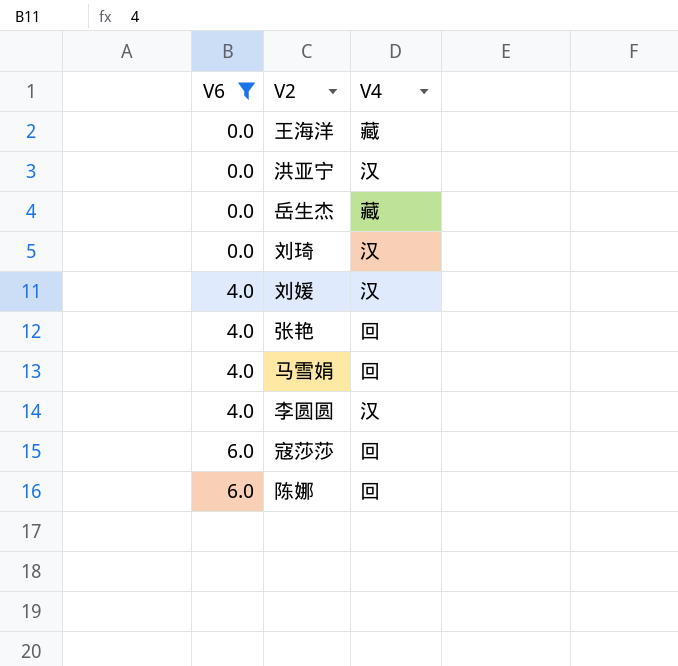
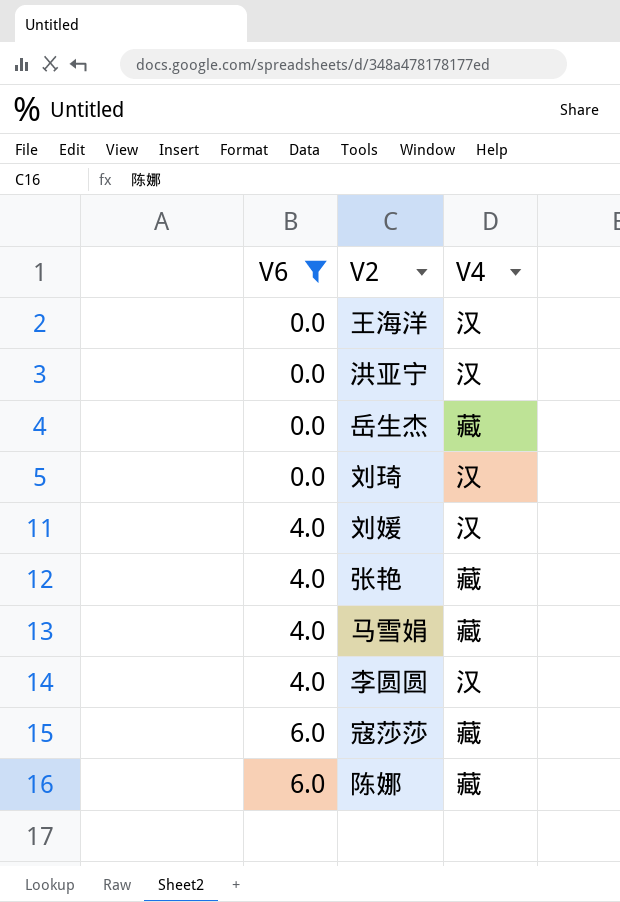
王海洋 | V4: 藏 -> 汉
张艳 | V4: 回 -> 藏
马雪娟 | V4: 回 -> 藏
寇莎莎 | V4: 回 -> 藏
陈娜 | V4: 回 -> 藏

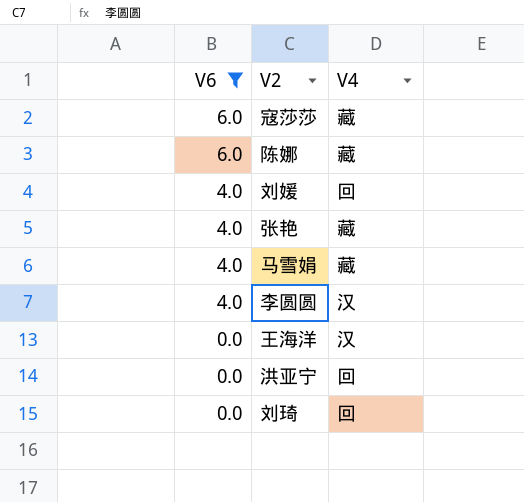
row order: V6 ascending -> V6 descending
row 岳生杰: 0.0 | 藏 -> none
刘媛 | V4: 汉 -> 回
洪亚宁 | V4: 汉 -> 回
刘琦 | V4: 汉 -> 回

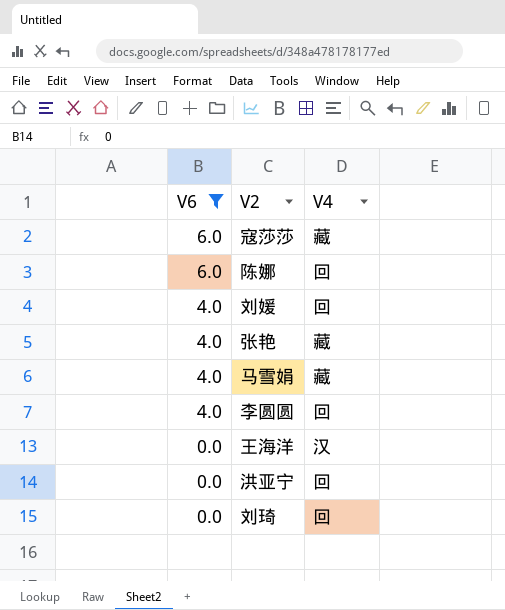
陈娜 | V4: 藏 -> 回
李圆圆 | V4: 汉 -> 回

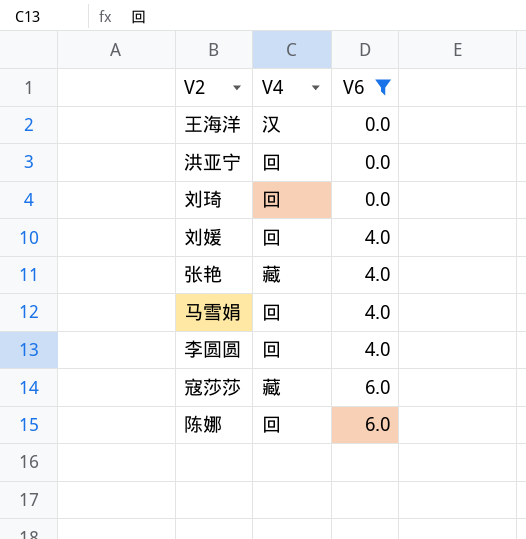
row order: V6 descending -> V6 ascending
column V6 | position: 1 -> 3
马雪娟 | V4: 藏 -> 回

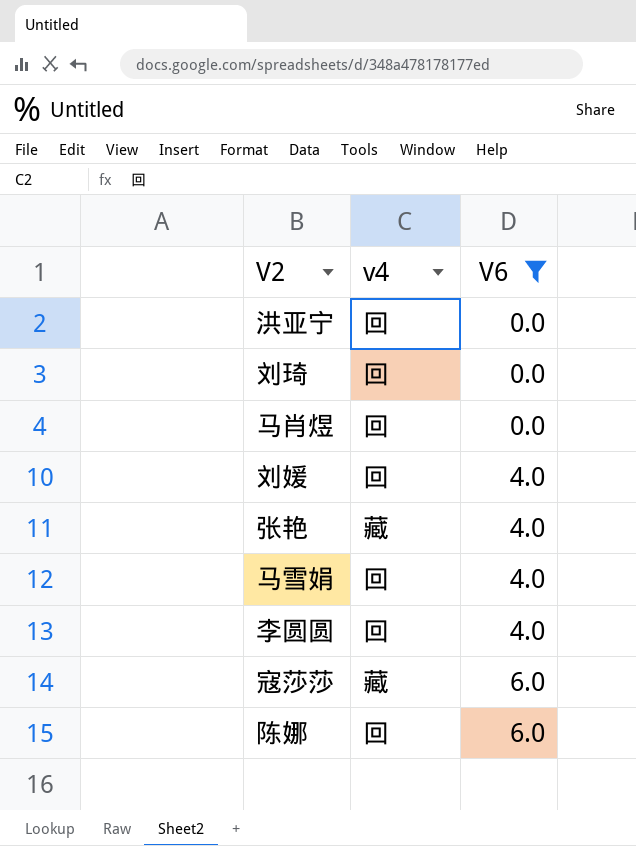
column name: V4 -> v4
row 王海洋: 汉 | 0.0 -> none
row 马肖煜: none -> 回 | 0.0

